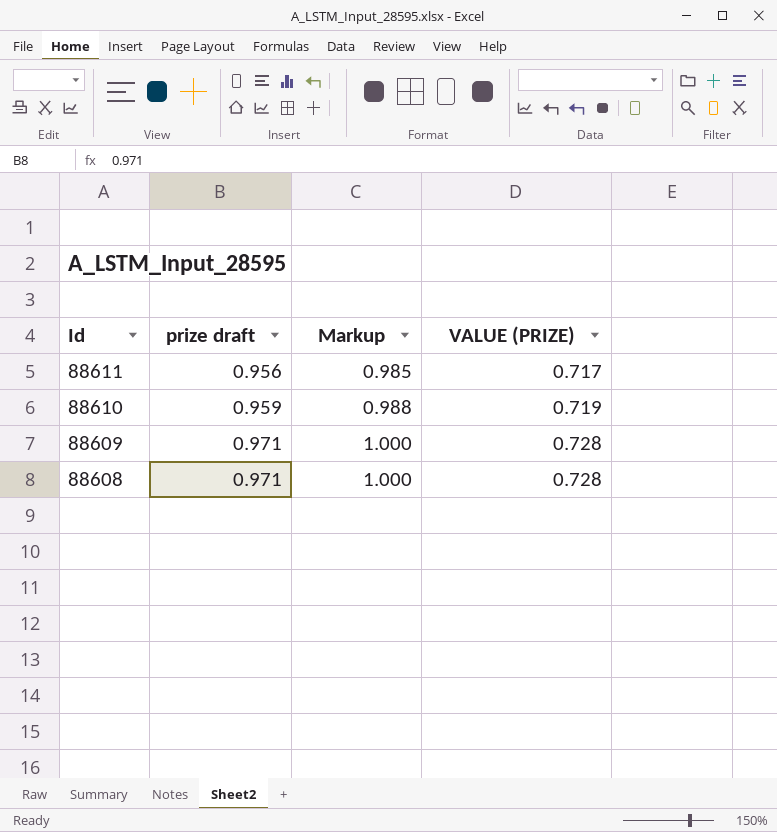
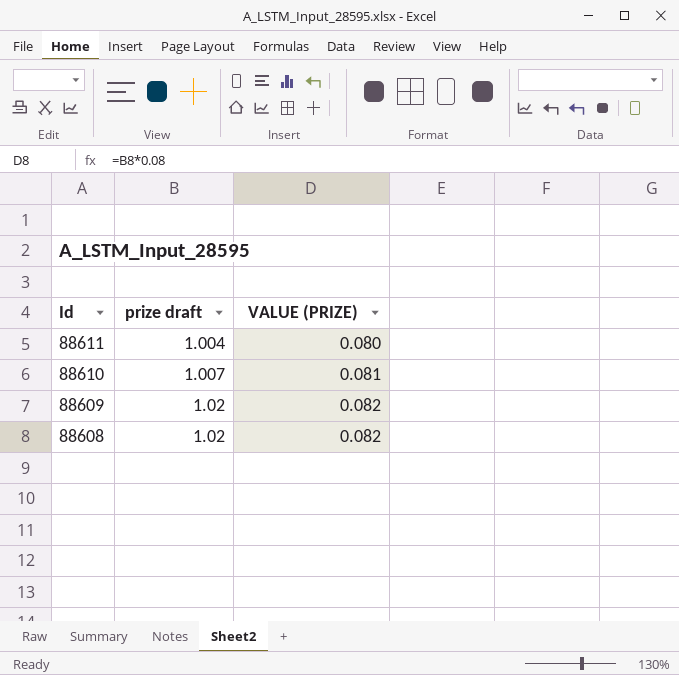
column Markup | formula: [prize draft] * 1.03 -> none
column VALUE (PRIZE) | formula: [prize draft] * 0.75 -> [prize draft] * 0.08
88611 | prize draft: 0.956 -> 1.004
88610 | prize draft: 0.959 -> 1.007
88609 | prize draft: 0.971 -> 1.02
88608 | prize draft: 0.971 -> 1.02

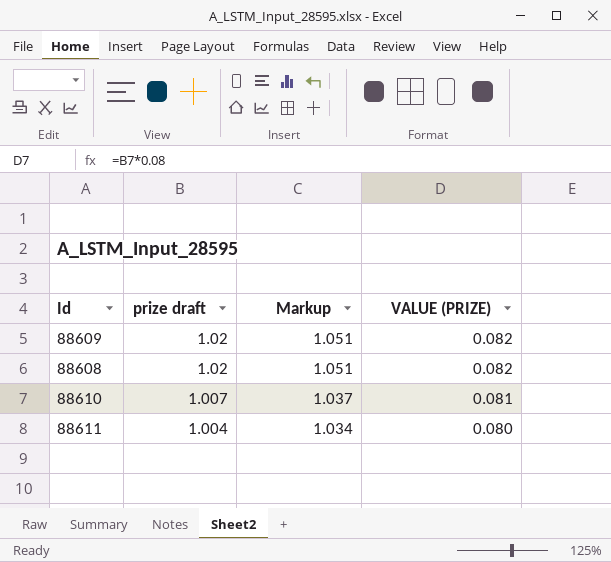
row order: Id descending -> prize draft descending
column Markup | formula: none -> [prize draft] * 1.03

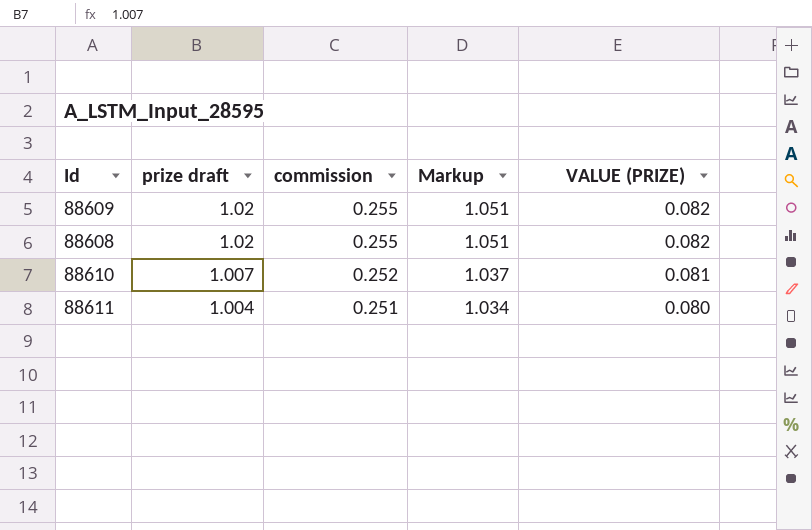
column commission | formula: none -> [prize draft] * 0.25

